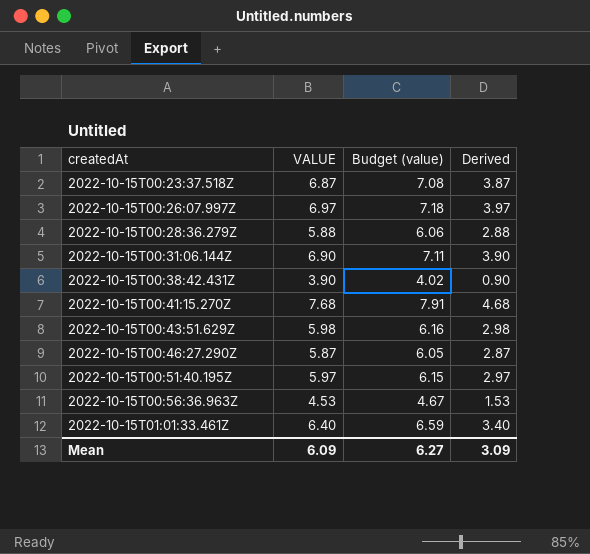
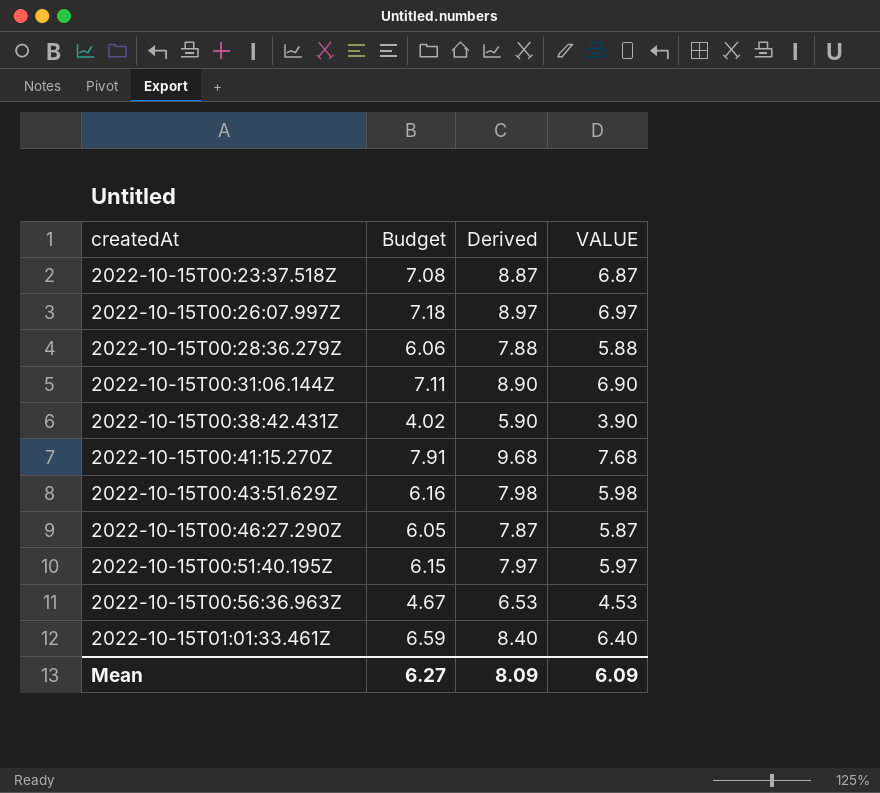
column name: Budget (value) -> Budget
column Derived | formula: [VALUE] - 3 -> [VALUE] + 2
column VALUE | position: 2 -> 4
Mean | Derived: 3.09 -> 8.09

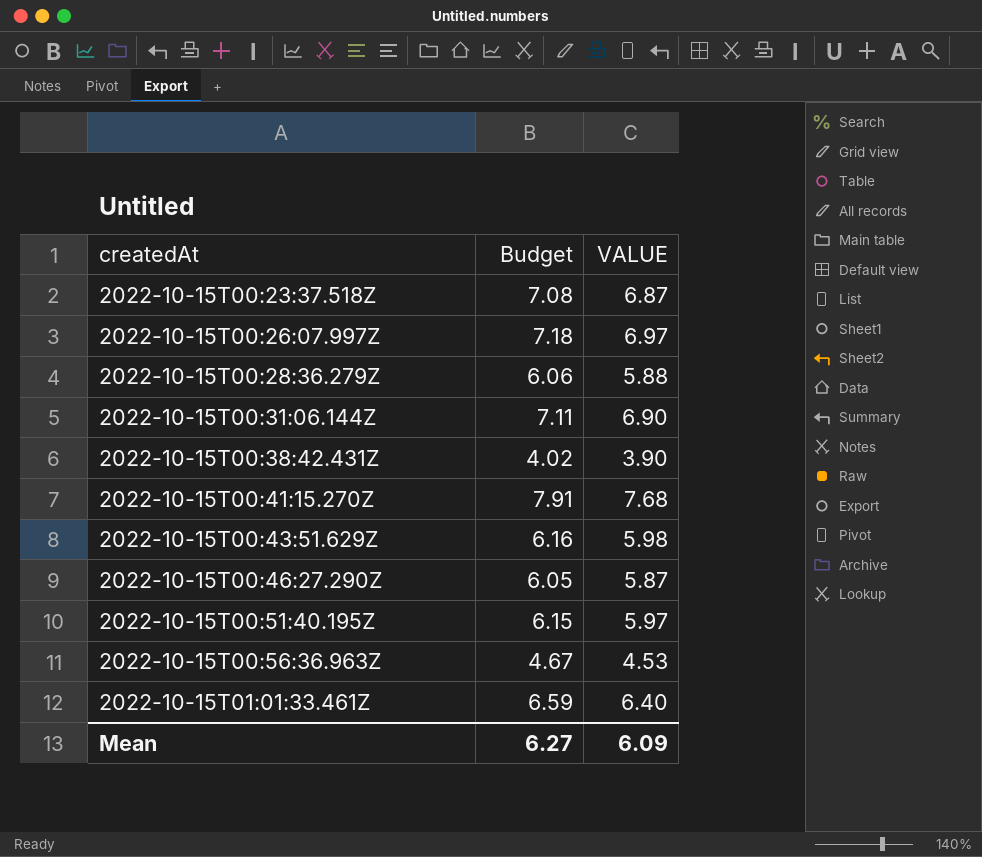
column Derived | formula: [VALUE] + 2 -> none

